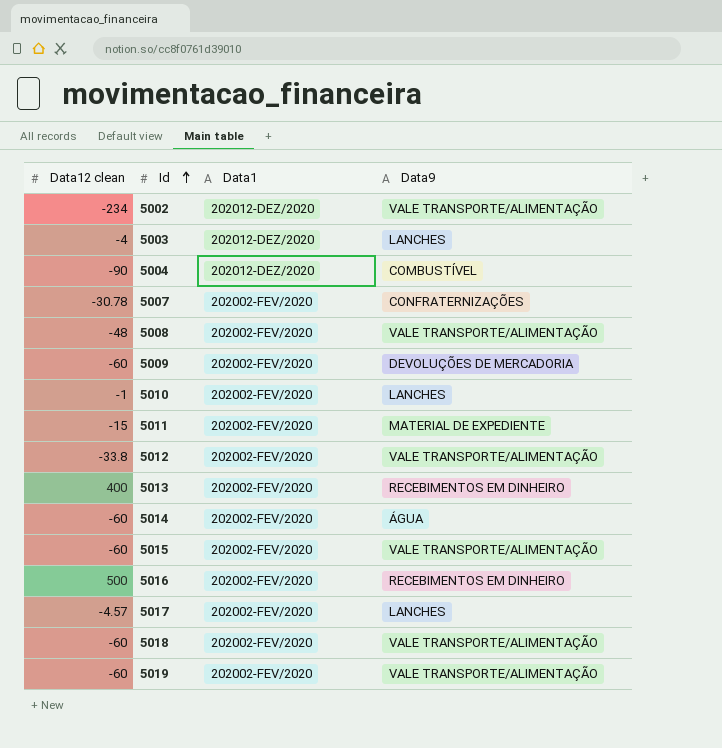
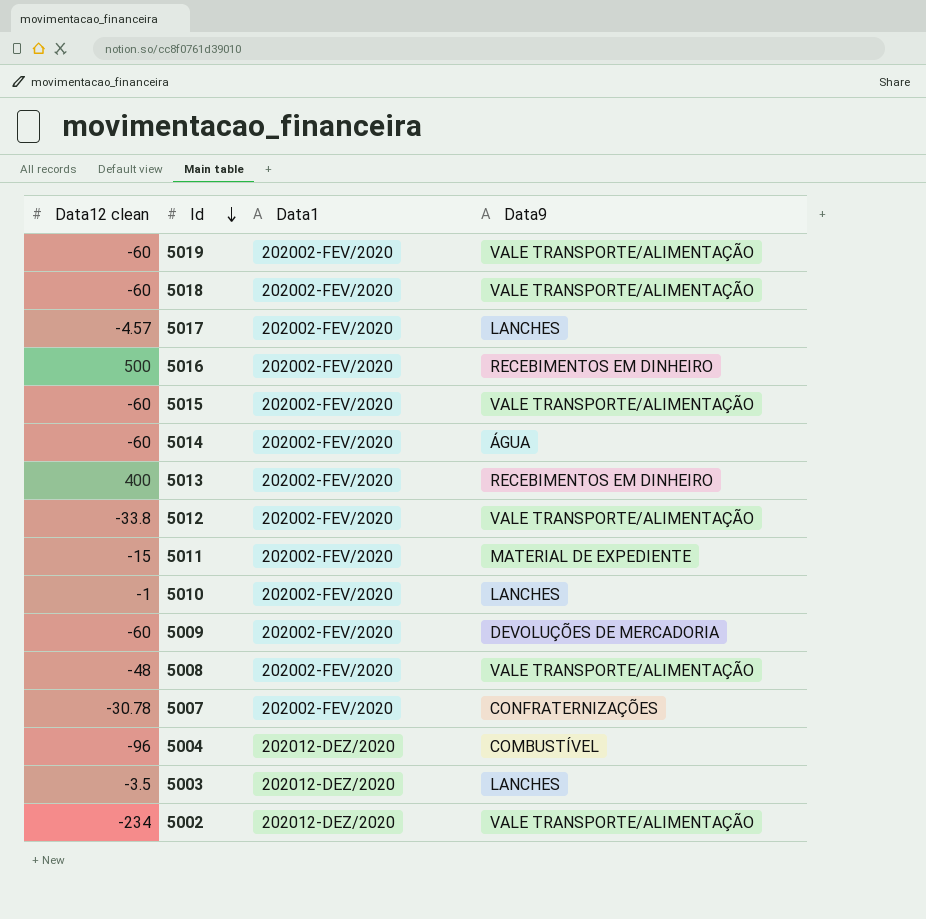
row order: Id ascending -> Id descending
5004 | Data12 clean: -90 -> -96
5003 | Data12 clean: -4 -> -3.5

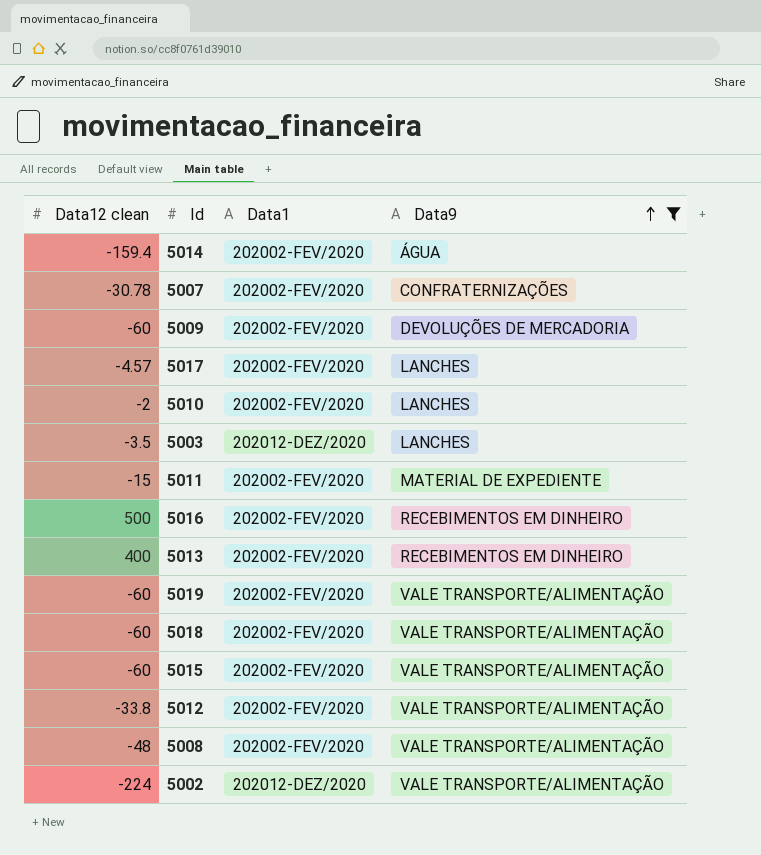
filter: none -> Data9 != COMBUSTÍVEL
row order: Id descending -> Data9 ascending
5014 | Data12 clean: -60 -> -159.4
5010 | Data12 clean: -1 -> -2
5002 | Data12 clean: -234 -> -224

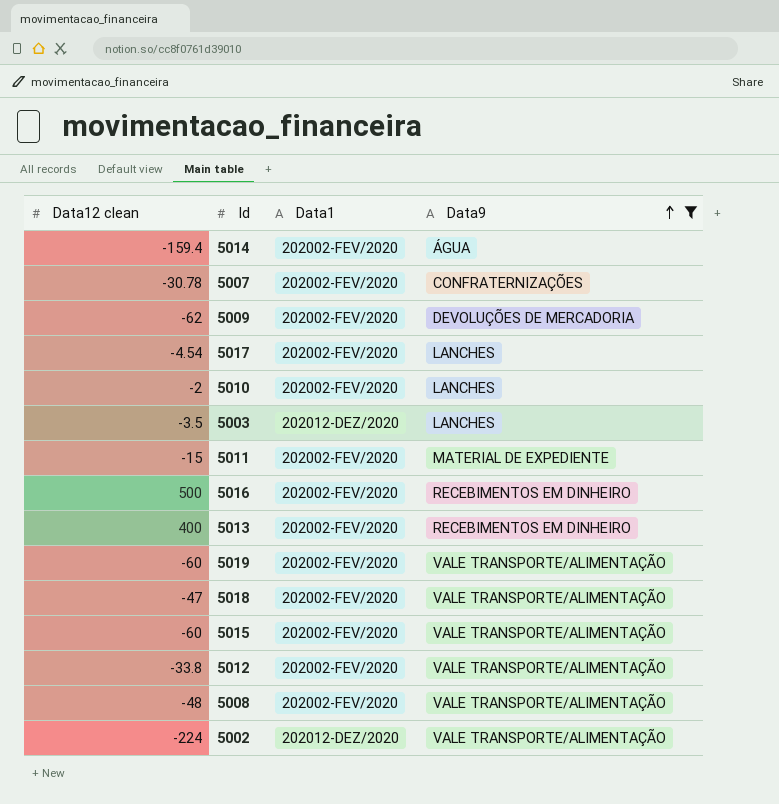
5009 | Data12 clean: -60 -> -62
5017 | Data12 clean: -4.57 -> -4.54
5018 | Data12 clean: -60 -> -47

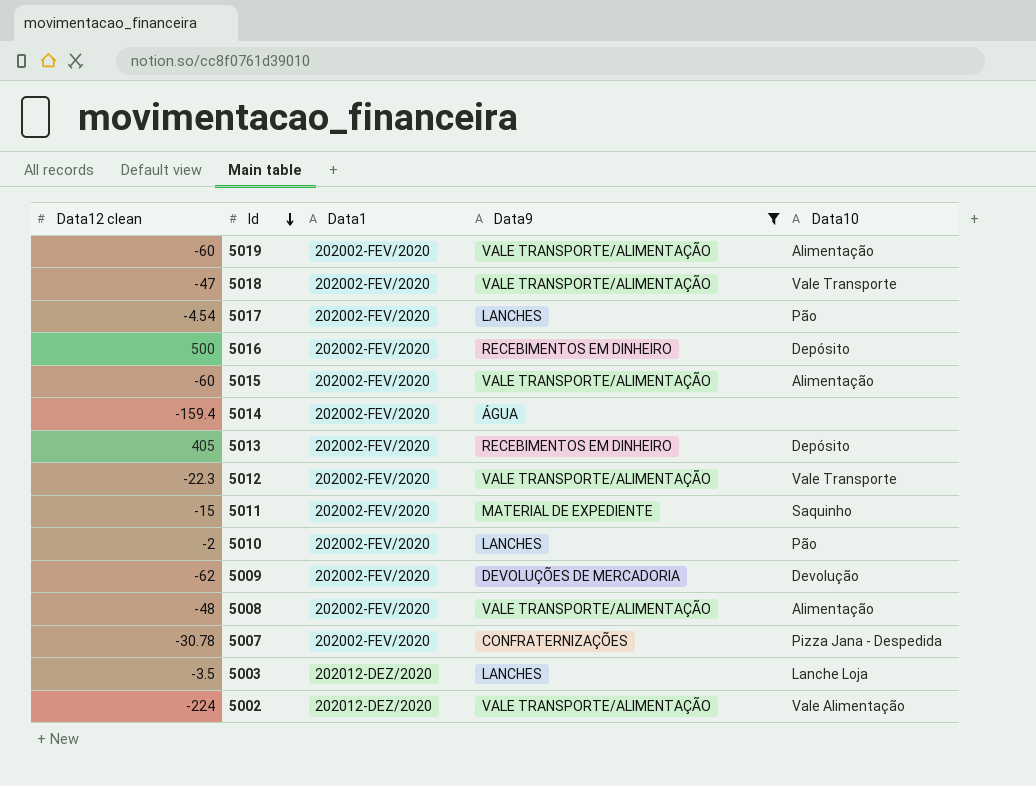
row order: Data9 ascending -> Id descending
column Data10 | position: none -> 5
5013 | Data12 clean: 400 -> 405
5012 | Data12 clean: -33.8 -> -22.3

